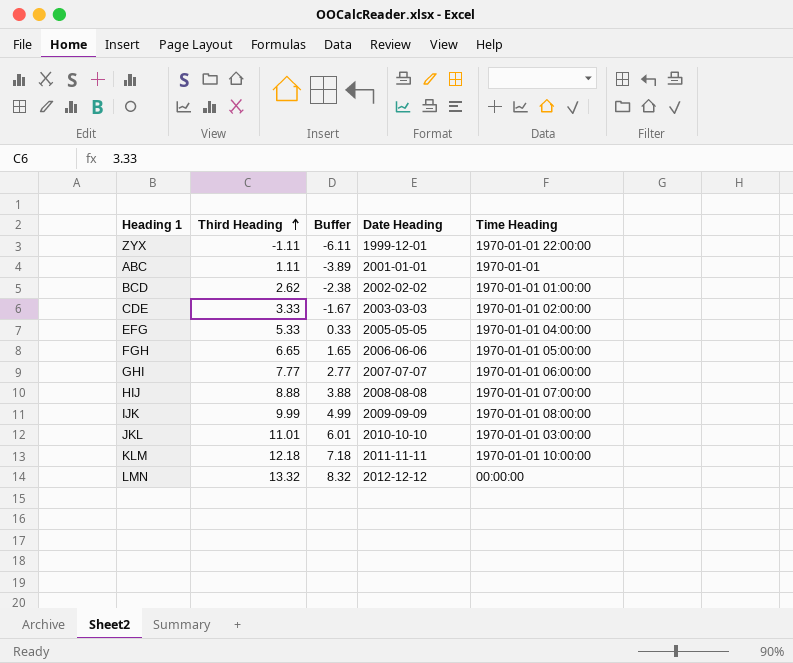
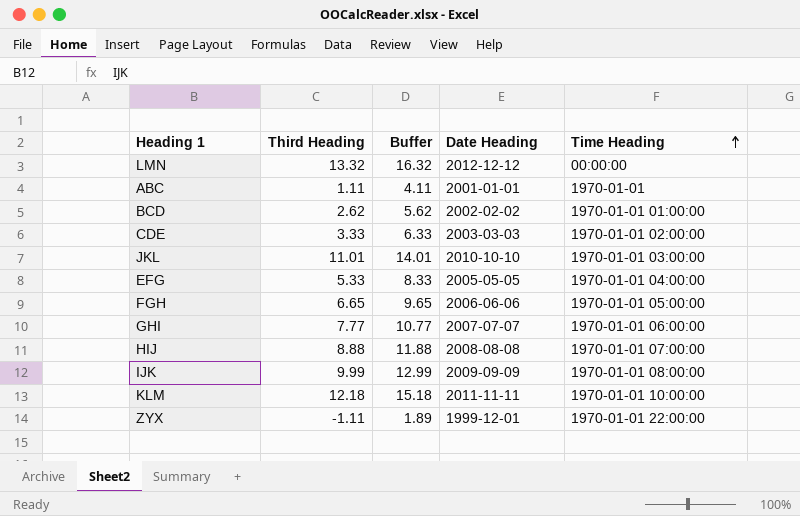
row order: Third Heading ascending -> Time Heading ascending
column Buffer | formula: [Third Heading] - 5 -> [Third Heading] + 3

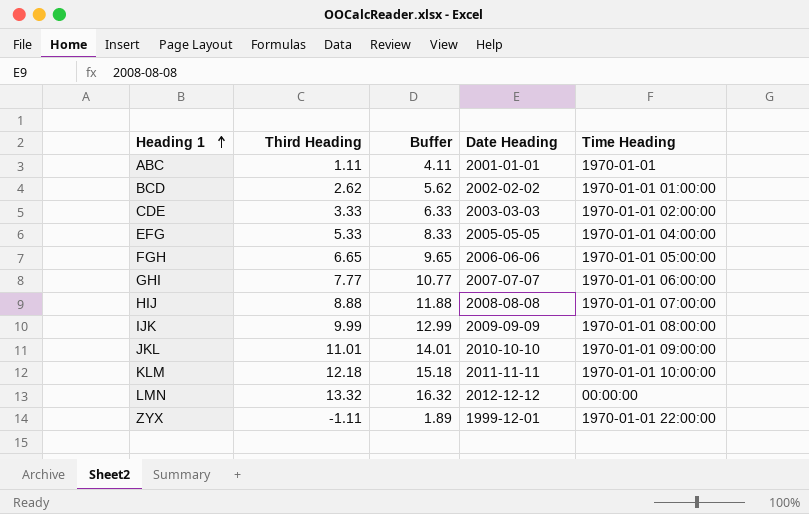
row order: Time Heading ascending -> Heading 1 ascending
JKL | Time Heading: 1970-01-01 03:00:00 -> 1970-01-01 09:00:00

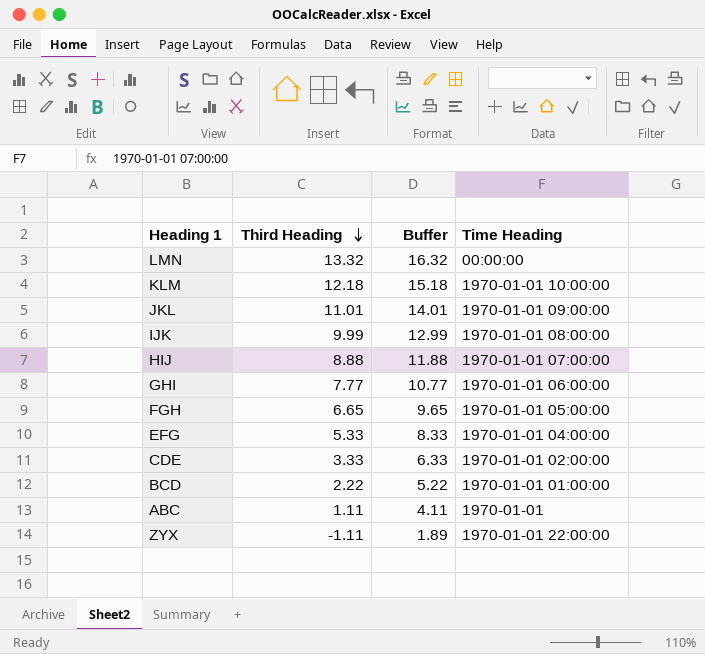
row order: Heading 1 ascending -> Third Heading descending
column Date Heading | position: 4 -> none
BCD | Third Heading: 2.62 -> 2.22
BCD | Buffer: 5.62 -> 5.22

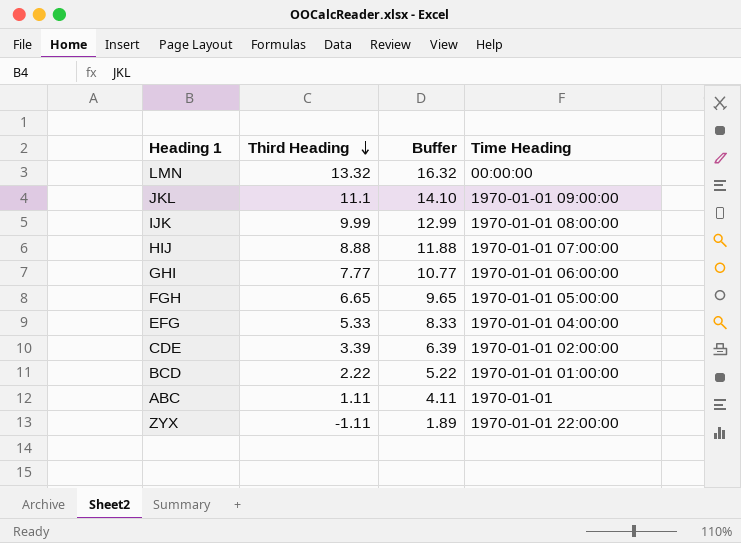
row KLM: 12.18 | 15.18 | 1970-01-01 10:00:00 -> none
JKL | Third Heading: 11.01 -> 11.1
JKL | Buffer: 14.01 -> 14.10
CDE | Third Heading: 3.33 -> 3.39
CDE | Buffer: 6.33 -> 6.39

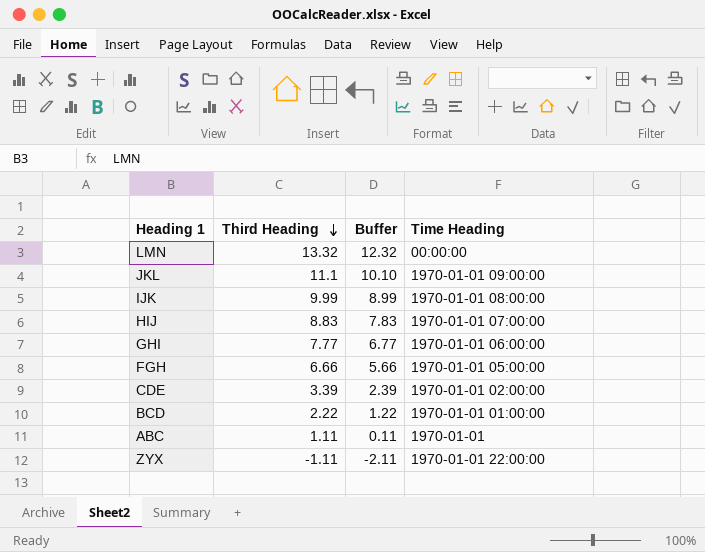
column Buffer | formula: [Third Heading] + 3 -> [Third Heading] - 1
row EFG: 5.33 | 8.33 | 1970-01-01 04:00:00 -> none
HIJ | Third Heading: 8.88 -> 8.83
FGH | Third Heading: 6.65 -> 6.66

